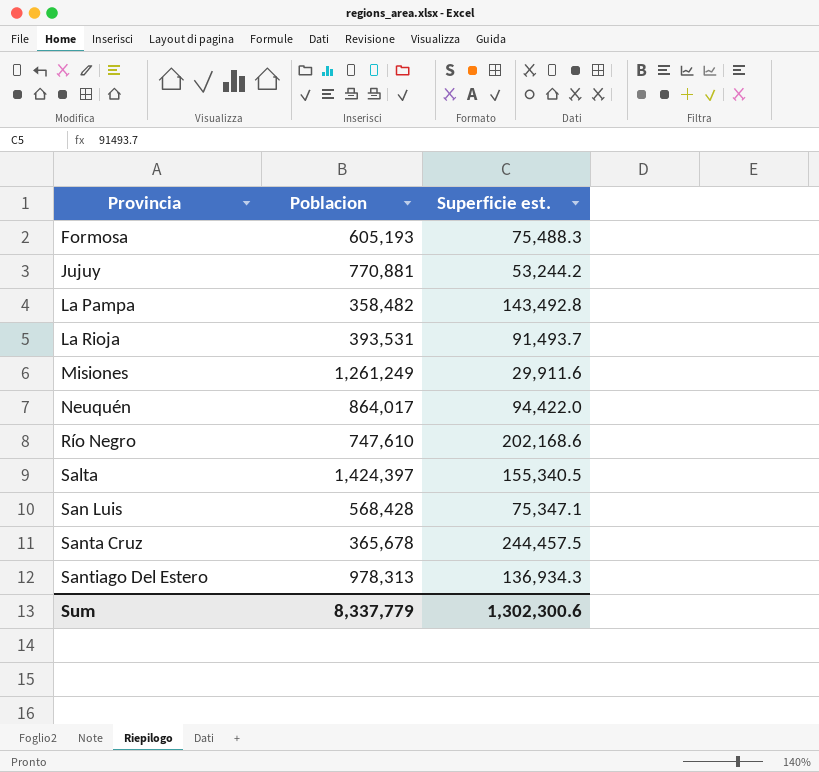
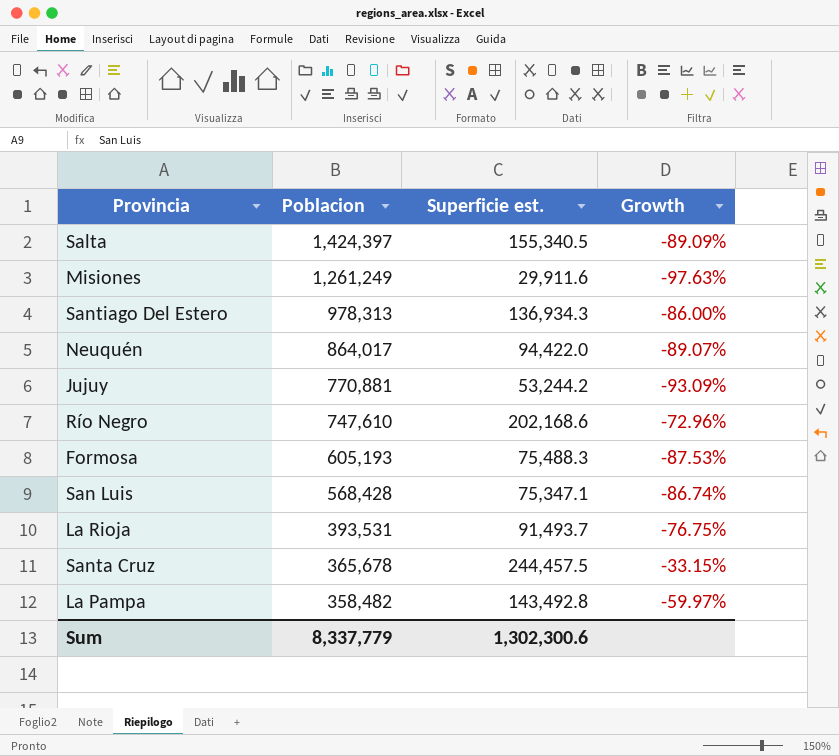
row order: Provincia ascending -> Poblacion descending
column Growth | formula: none -> ([Superficie est.] - [Poblacion]) / [Poblacion]

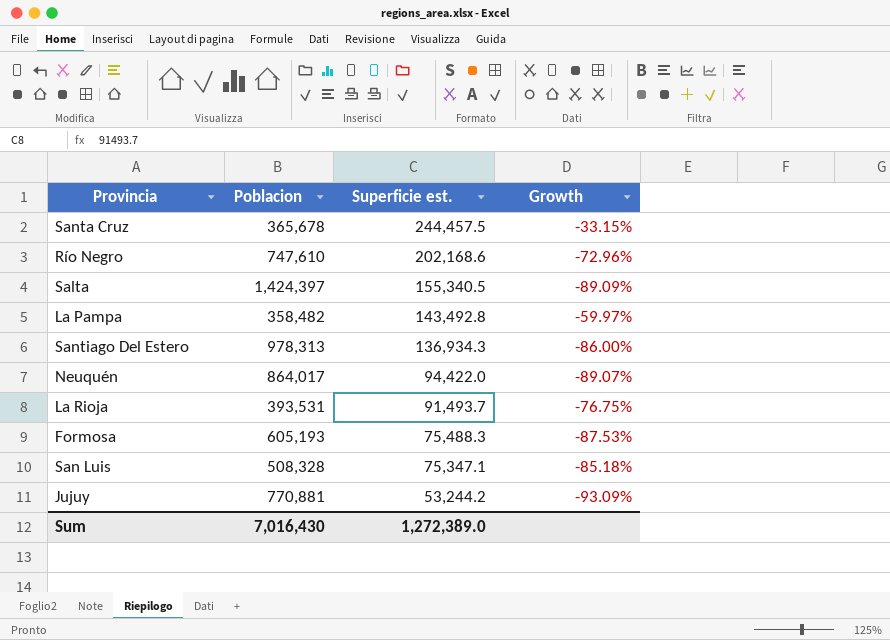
row order: Poblacion descending -> Superficie est. descending
row Misiones: 1,261,249 | 29,911.6 | -97.63% -> none
San Luis | Poblacion: 568,428 -> 508,328
San Luis | Growth: -86.74% -> -85.18%
Sum | Poblacion: 8,337,779 -> 7,016,430
Sum | Superficie est.: 1,302,300.6 -> 1,272,389.0

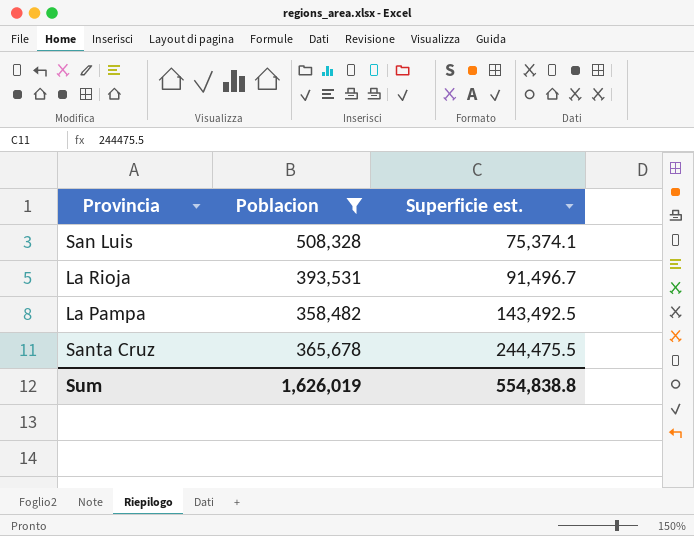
filter: none -> Poblacion <= 508,328
row order: Superficie est. descending -> Superficie est. ascending
column Growth | formula: ([Superficie est.] - [Poblacion]) / [Poblacion] -> none
San Luis | Superficie est.: 75,347.1 -> 75,374.1
La Rioja | Superficie est.: 91,493.7 -> 91,496.7
La Pampa | Superficie est.: 143,492.8 -> 143,492.5
Santa Cruz | Superficie est.: 244,457.5 -> 244,475.5
Sum | Poblacion: 7,016,430 -> 1,626,019
Sum | Superficie est.: 1,272,389.0 -> 554,838.8

